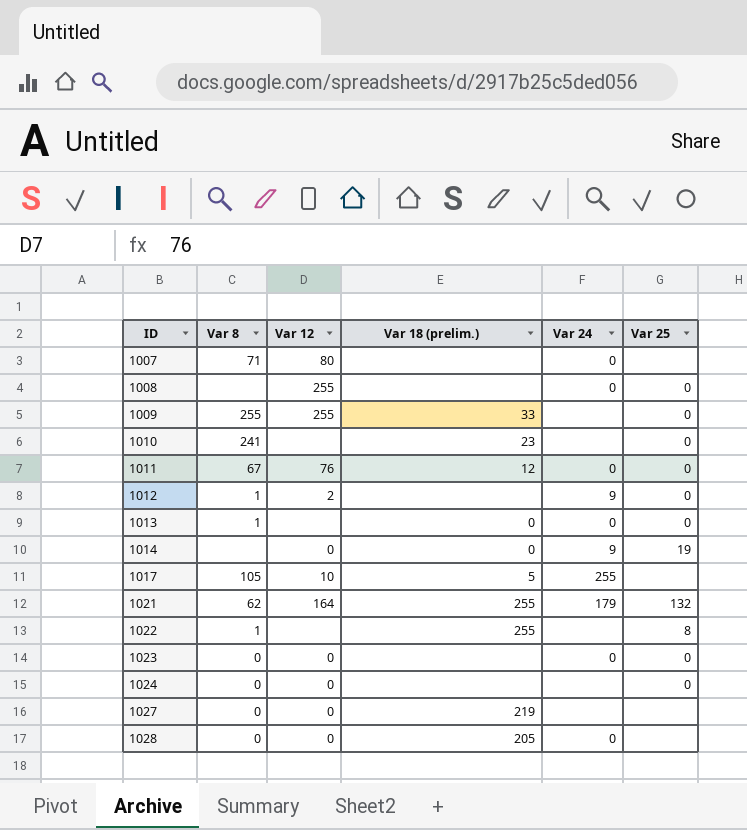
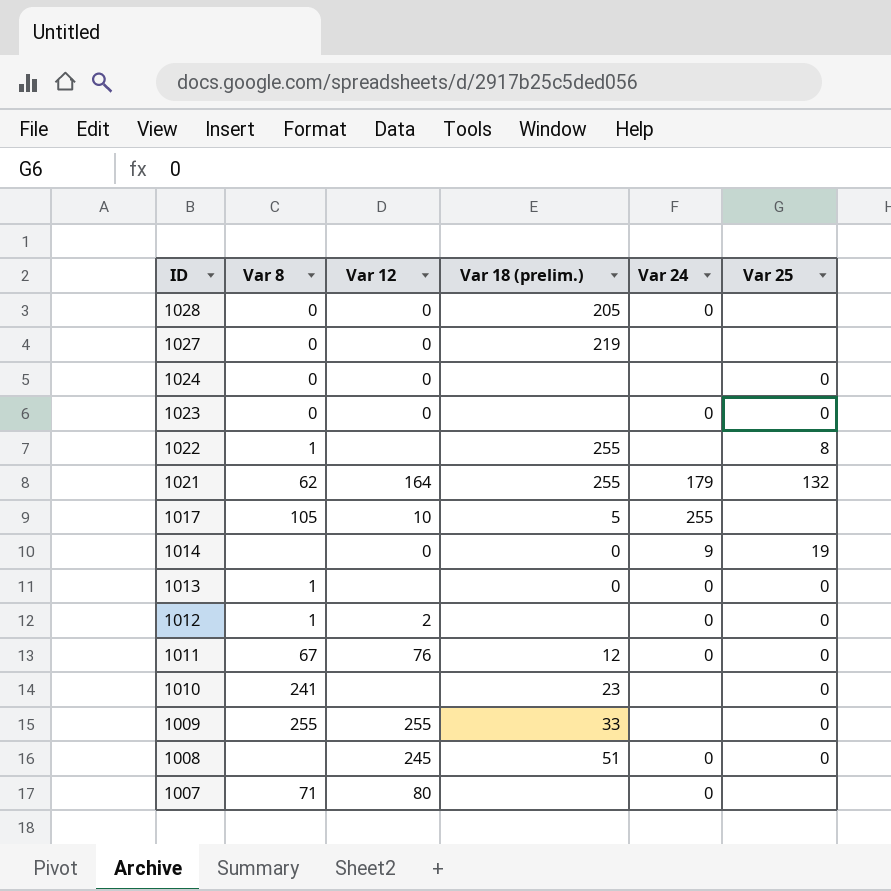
row order: ID ascending -> ID descending
1012 | Var 24: 9 -> 0
1008 | Var 12: 255 -> 245
1008 | Var 18 (prelim.): none -> 51

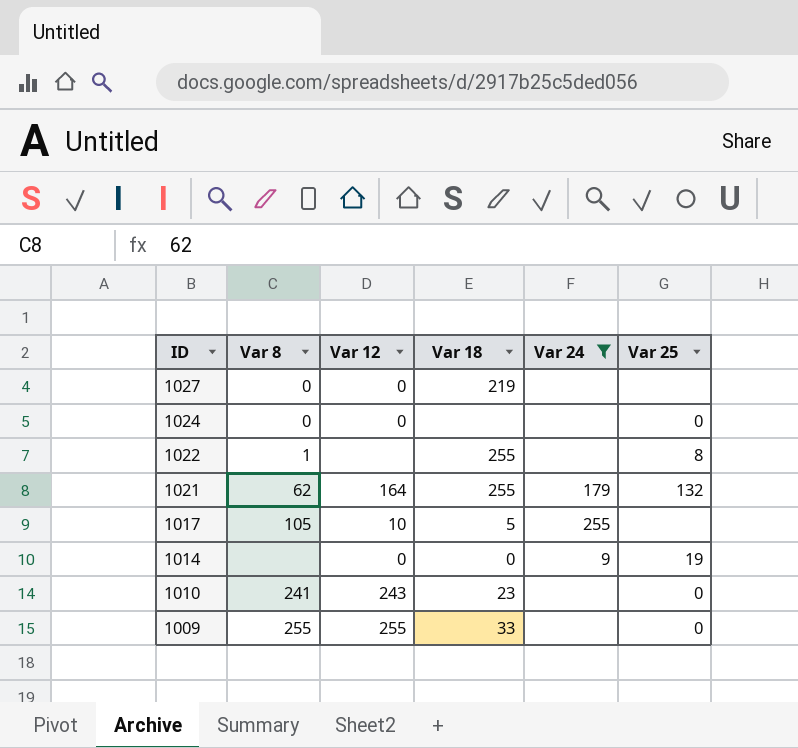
filter: none -> Var 24 != 0
column name: Var 18 (prelim.) -> Var 18
1010 | Var 12: none -> 243

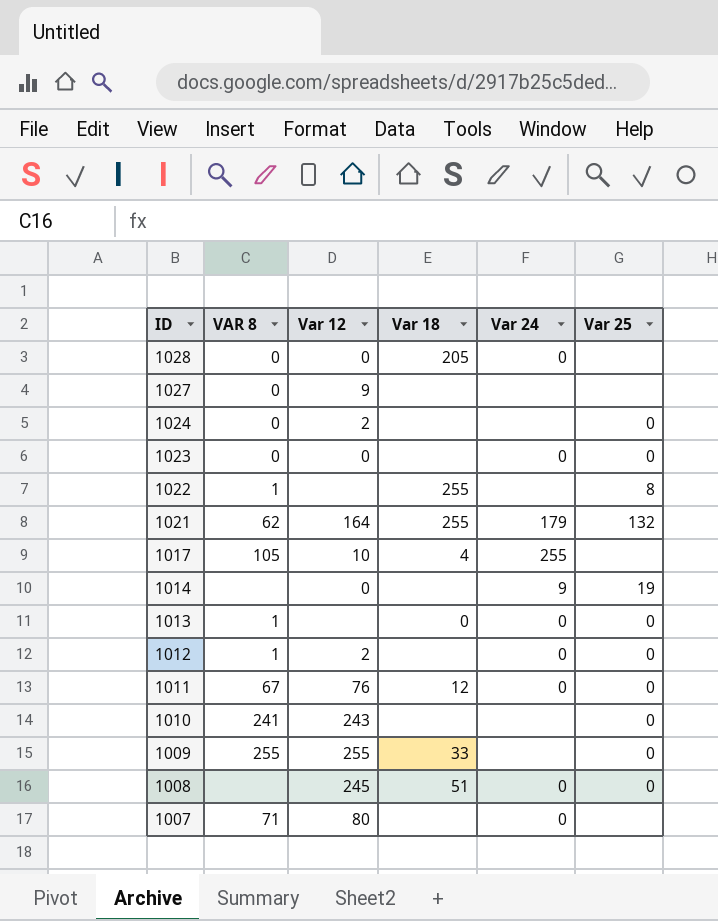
filter: Var 24 != 0 -> none
column name: Var 8 -> VAR 8
1027 | Var 12: 0 -> 9
1027 | Var 18: 219 -> none
1024 | Var 12: 0 -> 2
1017 | Var 18: 5 -> 4
1014 | Var 18: 0 -> none
1010 | Var 18: 23 -> none

